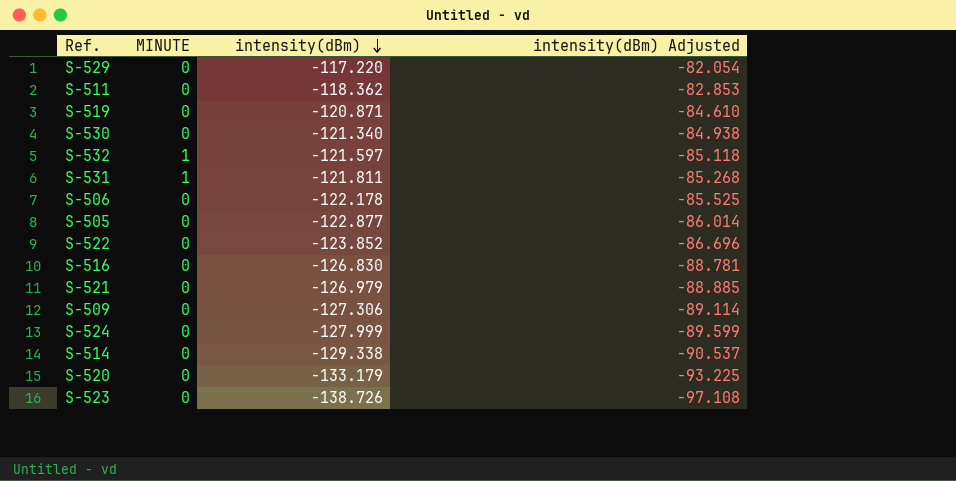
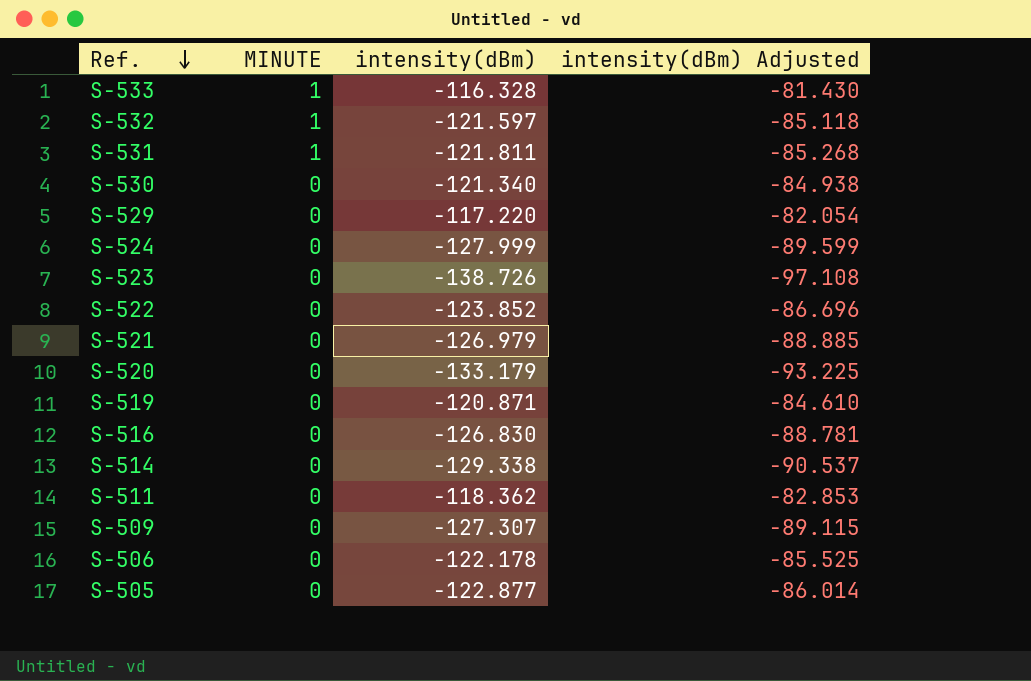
row order: intensity(dBm) descending -> Ref. descending
row S-533: none -> 1 | -116.328 | -81.430
S-509 | intensity(dBm): -127.306 -> -127.307
S-509 | intensity(dBm) Adjusted: -89.114 -> -89.115

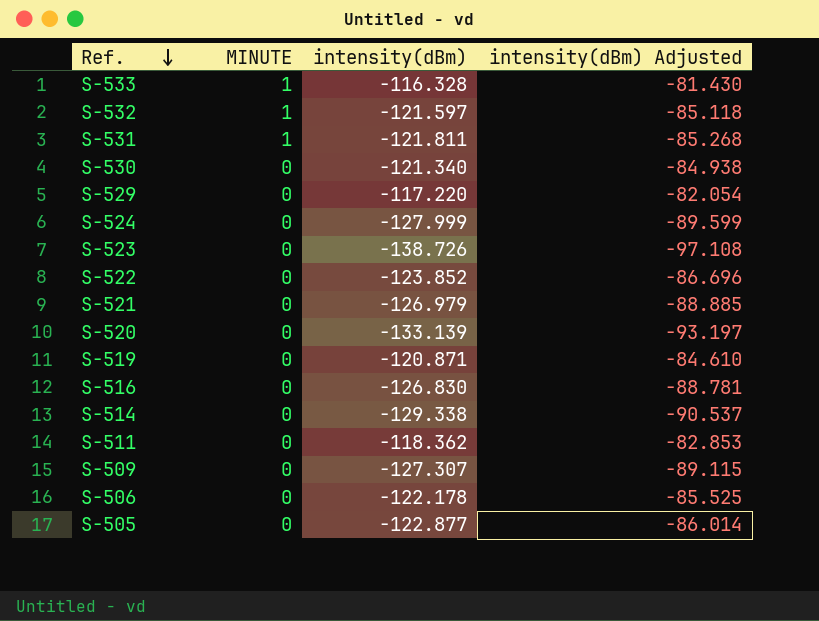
S-520 | intensity(dBm): -133.179 -> -133.139
S-520 | intensity(dBm) Adjusted: -93.225 -> -93.197

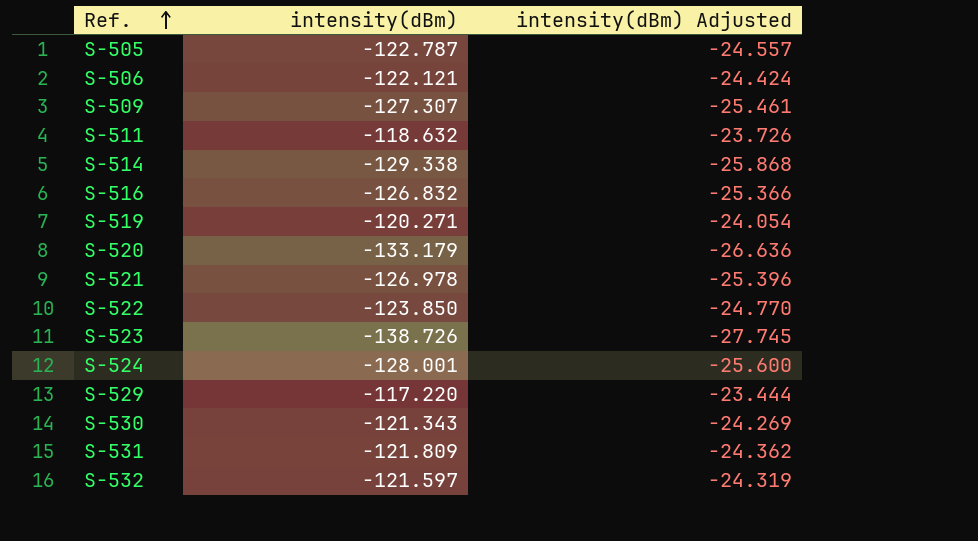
row order: Ref. descending -> Ref. ascending
column MINUTE | position: 2 -> none
column intensity(dBm) Adjusted | formula: [intensity(dBm)] * 0.7 -> [intensity(dBm)] * 0.2
row S-533: 1 | -116.328 | -81.430 -> none
S-505 | intensity(dBm): -122.877 -> -122.787
S-506 | intensity(dBm): -122.178 -> -122.121
S-511 | intensity(dBm): -118.362 -> -118.632
S-516 | intensity(dBm): -126.830 -> -126.832
S-519 | intensity(dBm): -120.871 -> -120.271
S-520 | intensity(dBm): -133.139 -> -133.179
S-521 | intensity(dBm): -126.979 -> -126.978
S-522 | intensity(dBm): -123.852 -> -123.850
S-524 | intensity(dBm): -127.999 -> -128.001
S-530 | intensity(dBm): -121.340 -> -121.343
S-531 | intensity(dBm): -121.811 -> -121.809

